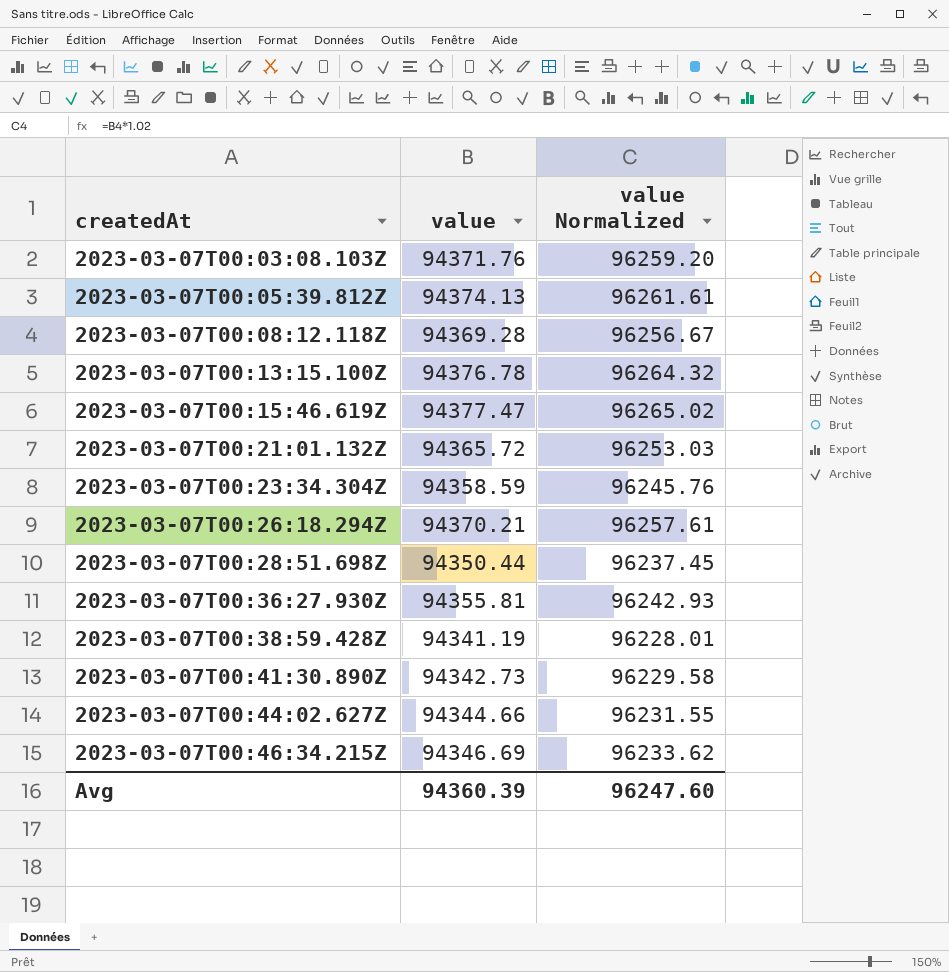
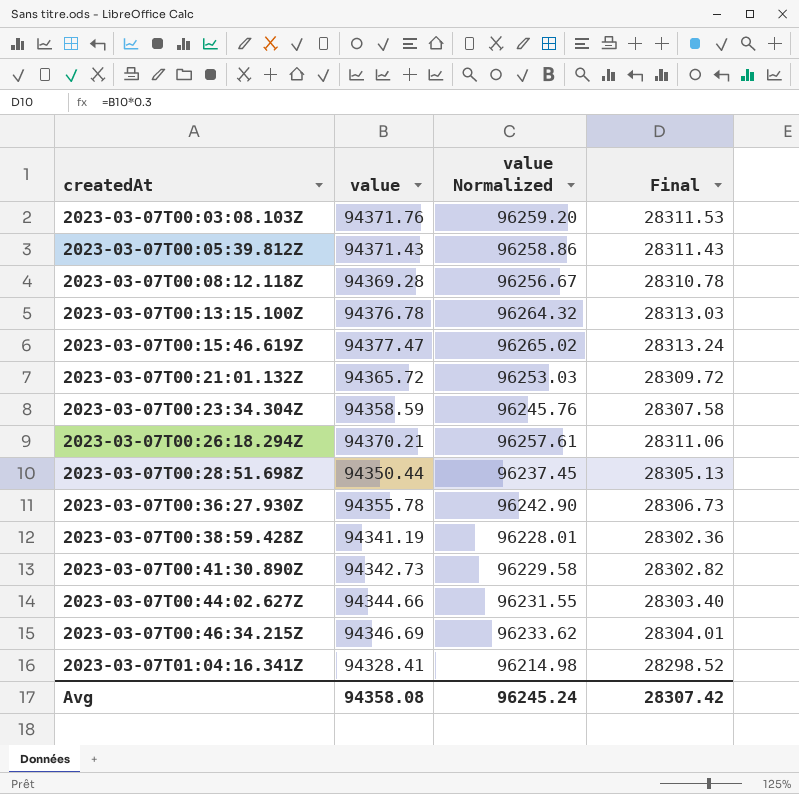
column Final | formula: none -> [value] * 0.3
2023-03-07T00:05:39.812Z | value: 94374.13 -> 94371.43
2023-03-07T00:05:39.812Z | value Normalized: 96261.61 -> 96258.86
2023-03-07T00:36:27.930Z | value: 94355.81 -> 94355.78
2023-03-07T00:36:27.930Z | value Normalized: 96242.93 -> 96242.90
row 2023-03-07T01:04:16.341Z: none -> 94328.41 | 96214.98 | 28298.52
Avg | value: 94360.39 -> 94358.08
Avg | value Normalized: 96247.60 -> 96245.24

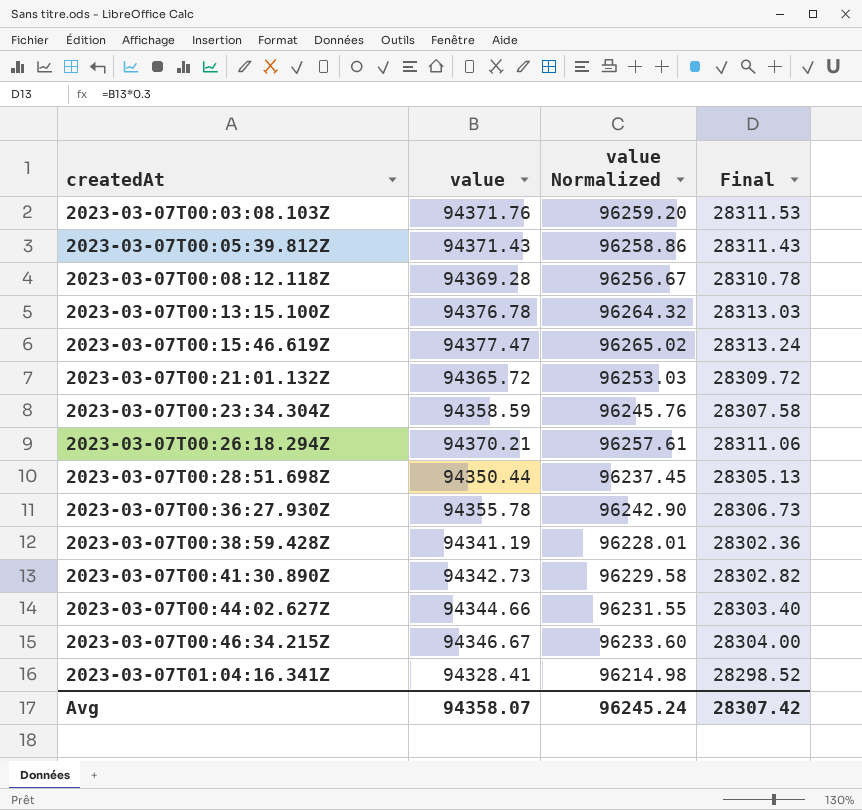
2023-03-07T00:46:34.215Z | value: 94346.69 -> 94346.67
2023-03-07T00:46:34.215Z | value Normalized: 96233.62 -> 96233.60
2023-03-07T00:46:34.215Z | Final: 28304.01 -> 28304.00
Avg | value: 94358.08 -> 94358.07

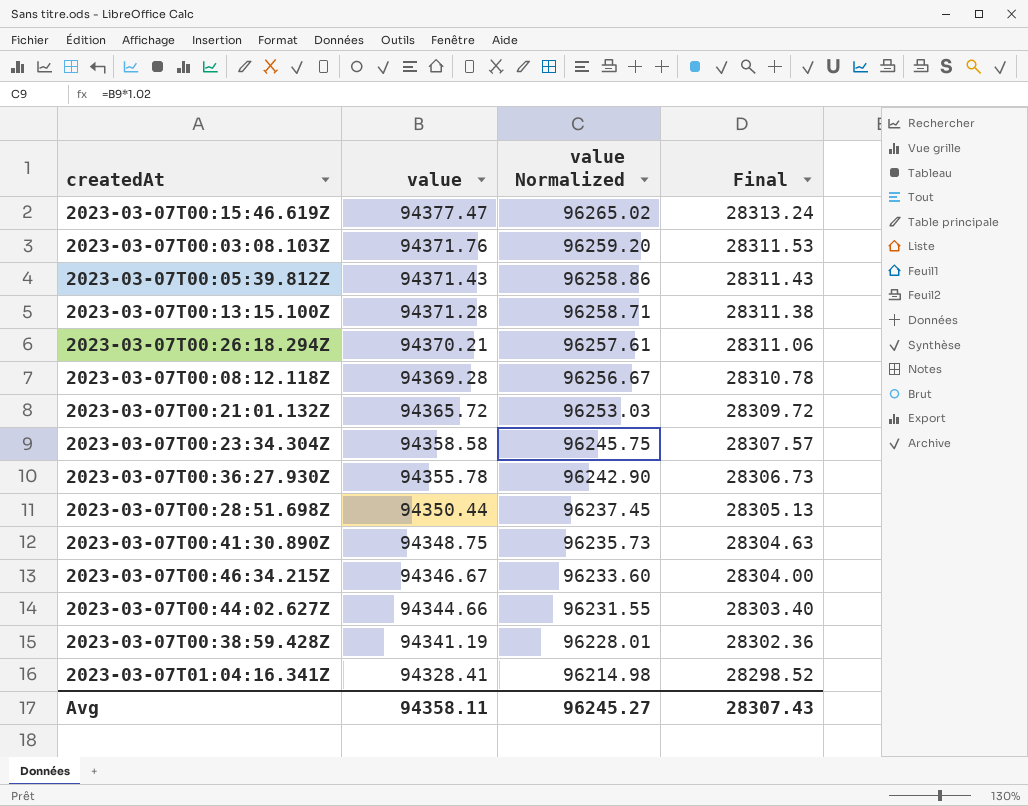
row order: createdAt ascending -> value descending
2023-03-07T00:13:15.100Z | value: 94376.78 -> 94371.28
2023-03-07T00:13:15.100Z | value Normalized: 96264.32 -> 96258.71
2023-03-07T00:13:15.100Z | Final: 28313.03 -> 28311.38
2023-03-07T00:23:34.304Z | value: 94358.59 -> 94358.58
2023-03-07T00:23:34.304Z | value Normalized: 96245.76 -> 96245.75
2023-03-07T00:23:34.304Z | Final: 28307.58 -> 28307.57
2023-03-07T00:41:30.890Z | value: 94342.73 -> 94348.75
2023-03-07T00:41:30.890Z | value Normalized: 96229.58 -> 96235.73
2023-03-07T00:41:30.890Z | Final: 28302.82 -> 28304.63
Avg | value: 94358.07 -> 94358.11
Avg | value Normalized: 96245.24 -> 96245.27
Avg | Final: 28307.42 -> 28307.43

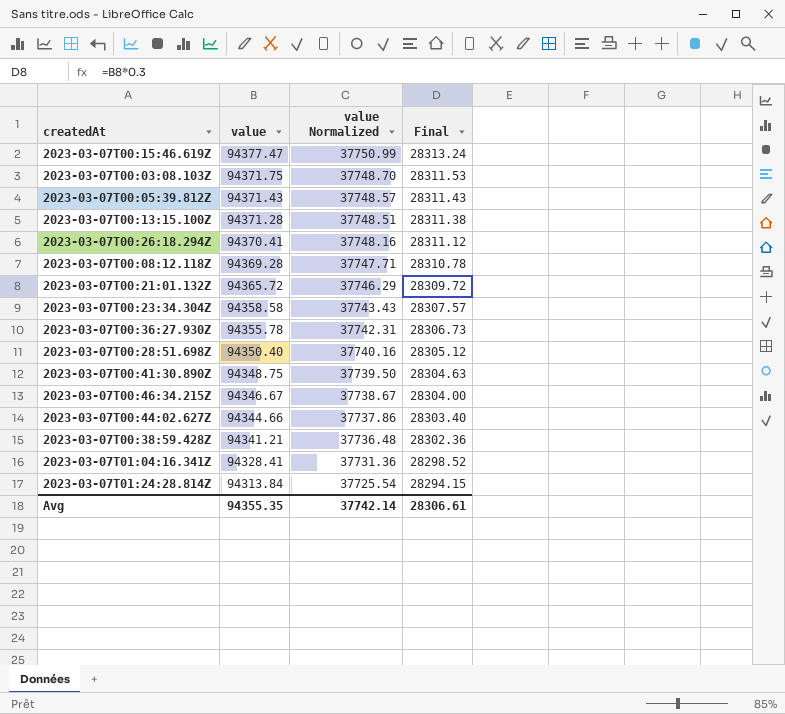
column value Normalized | formula: [value] * 1.02 -> [value] * 0.4
2023-03-07T00:03:08.103Z | value: 94371.76 -> 94371.75
2023-03-07T00:26:18.294Z | value: 94370.21 -> 94370.41
2023-03-07T00:26:18.294Z | Final: 28311.06 -> 28311.12
2023-03-07T00:28:51.698Z | value: 94350.44 -> 94350.40
2023-03-07T00:28:51.698Z | Final: 28305.13 -> 28305.12
2023-03-07T00:38:59.428Z | value: 94341.19 -> 94341.21
row 2023-03-07T01:24:28.814Z: none -> 94313.84 | 37725.54 | 28294.15
Avg | value: 94358.11 -> 94355.35
Avg | value Normalized: 96245.27 -> 37742.14
Avg | Final: 28307.43 -> 28306.61

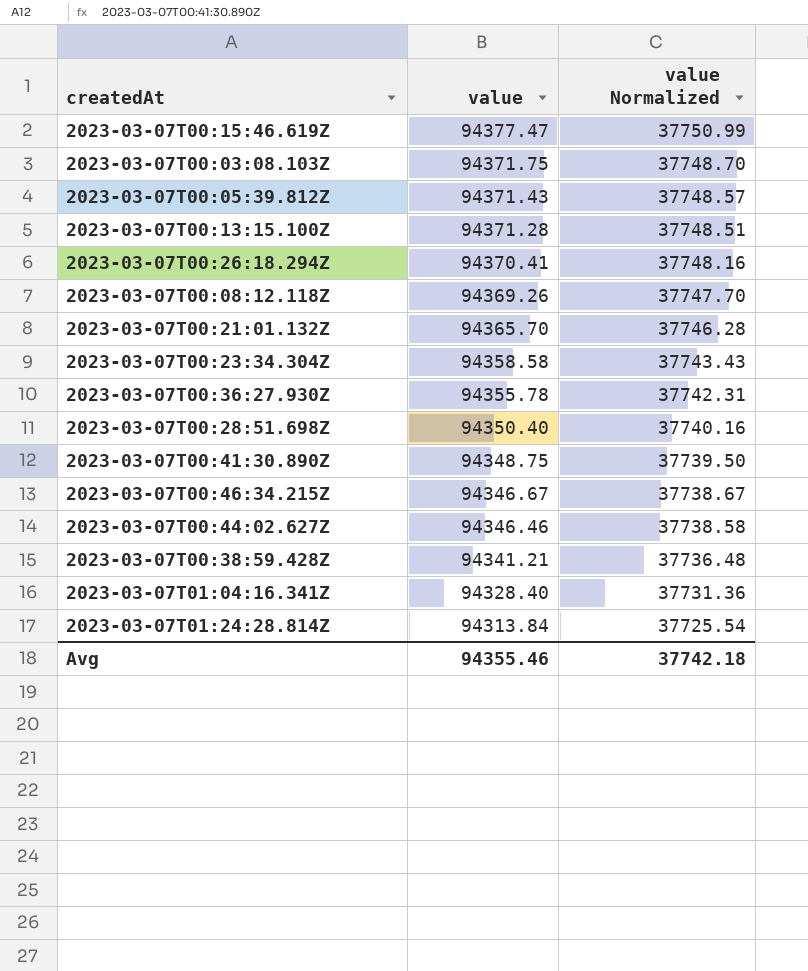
column Final | formula: [value] * 0.3 -> none
2023-03-07T00:08:12.118Z | value: 94369.28 -> 94369.26
2023-03-07T00:08:12.118Z | value Normalized: 37747.71 -> 37747.70
2023-03-07T00:21:01.132Z | value: 94365.72 -> 94365.70
2023-03-07T00:21:01.132Z | value Normalized: 37746.29 -> 37746.28
2023-03-07T00:44:02.627Z | value: 94344.66 -> 94346.46
2023-03-07T00:44:02.627Z | value Normalized: 37737.86 -> 37738.58
2023-03-07T01:04:16.341Z | value: 94328.41 -> 94328.40
Avg | value: 94355.35 -> 94355.46
Avg | value Normalized: 37742.14 -> 37742.18

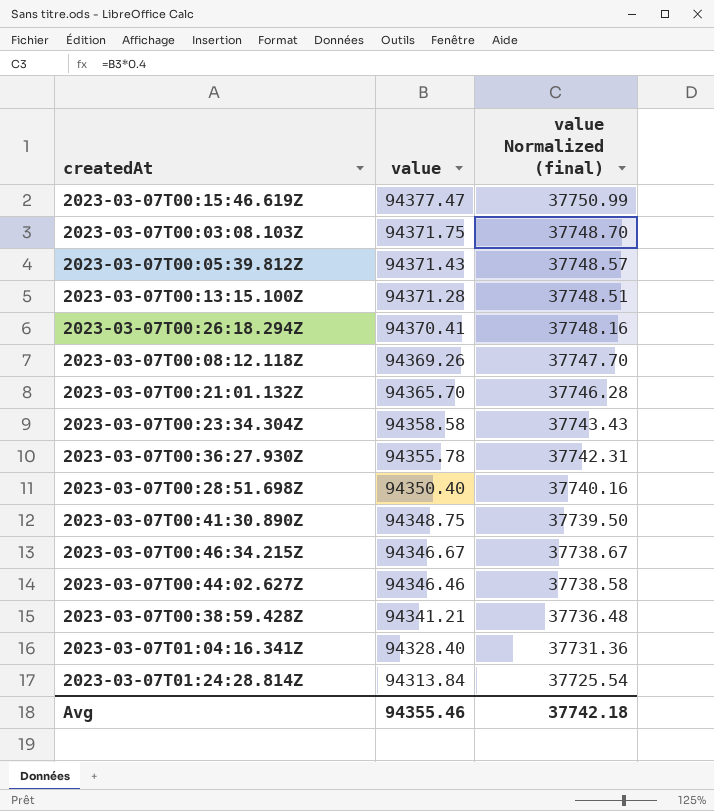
column name: value Normalized -> value Normalized (final)

